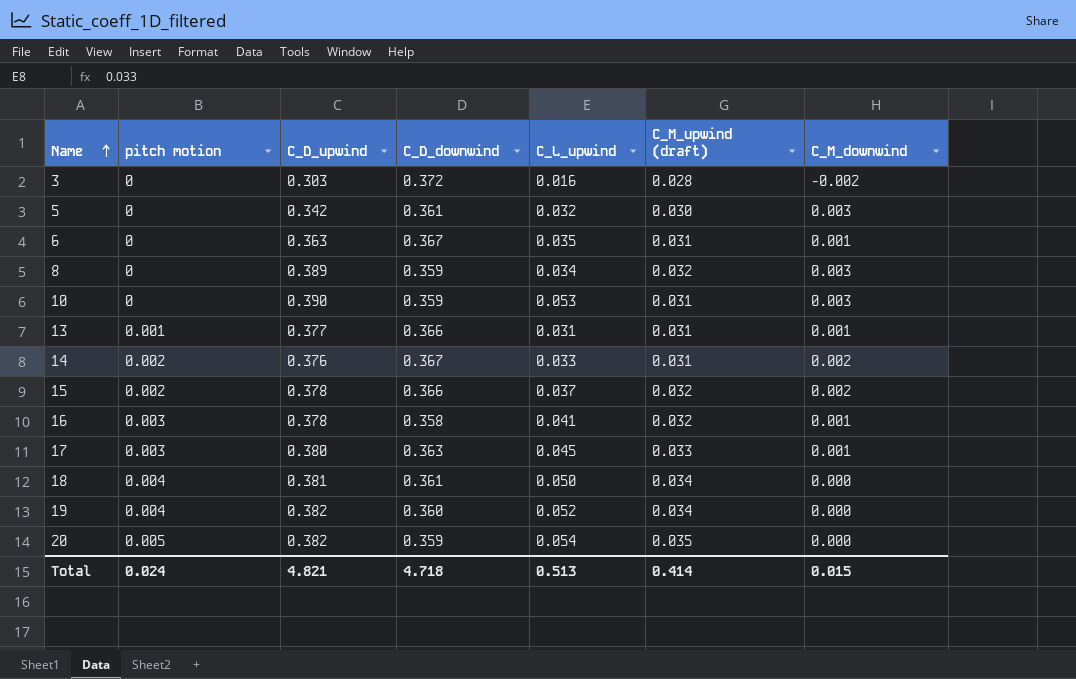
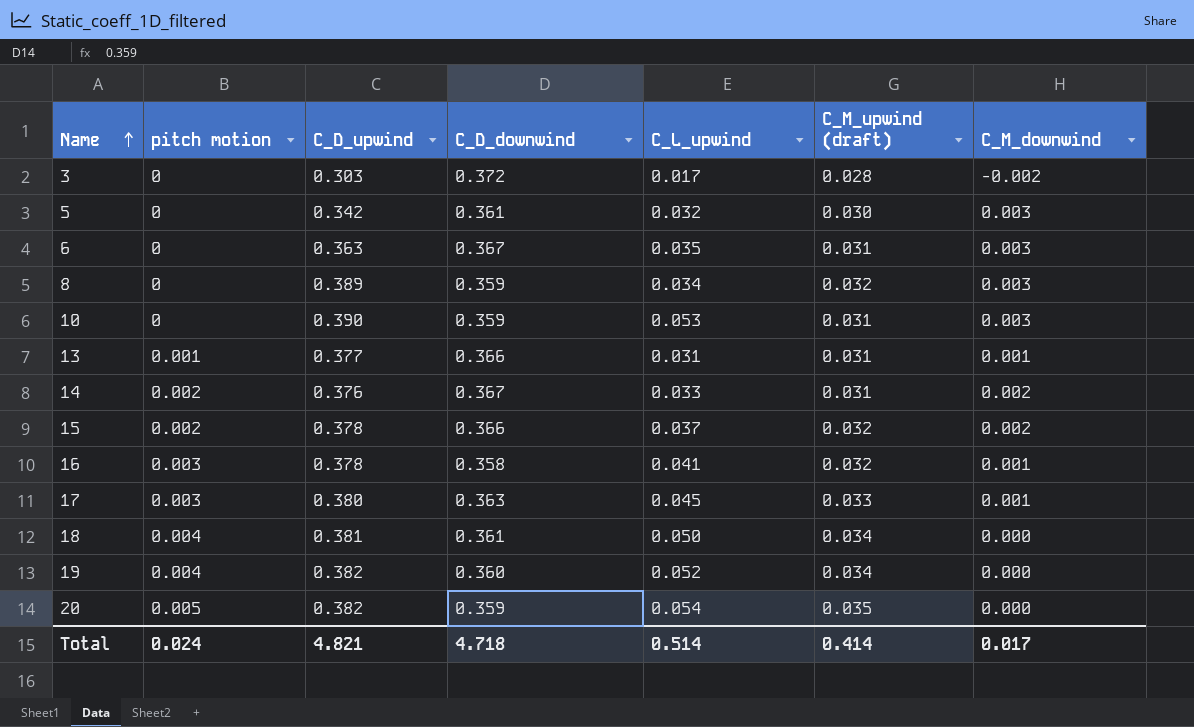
3 | C_L_upwind: 0.016 -> 0.017
6 | C_M_downwind: 0.001 -> 0.003
Total | C_L_upwind: 0.513 -> 0.514
Total | C_M_downwind: 0.015 -> 0.017

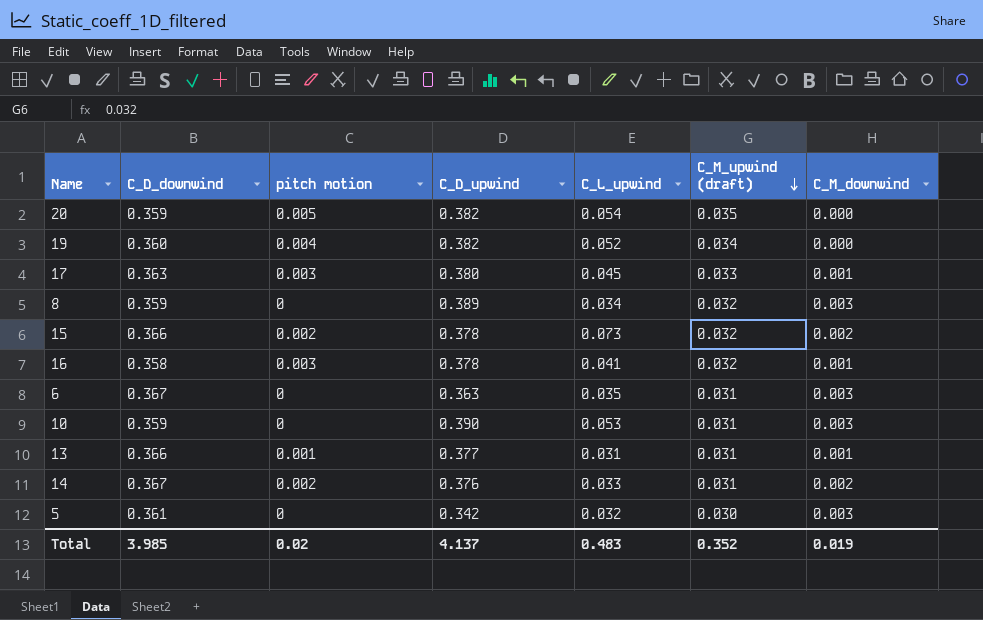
row order: Name ascending -> C_M_upwind (draft) descending
column C_D_downwind | position: 4 -> 2
row 3: 0 | 0.303 | 0.372 | 0.017 | 0.028 | -0.002 -> none
row 18: 0.004 | 0.381 | 0.361 | 0.050 | 0.034 | 0.000 -> none
15 | C_L_upwind: 0.037 -> 0.073
Total | C_D_downwind: 4.718 -> 3.985
Total | pitch motion: 0.024 -> 0.02
Total | C_D_upwind: 4.821 -> 4.137
Total | C_L_upwind: 0.514 -> 0.483
Total | C_M_upwind (draft): 0.414 -> 0.352
Total | C_M_downwind: 0.017 -> 0.019

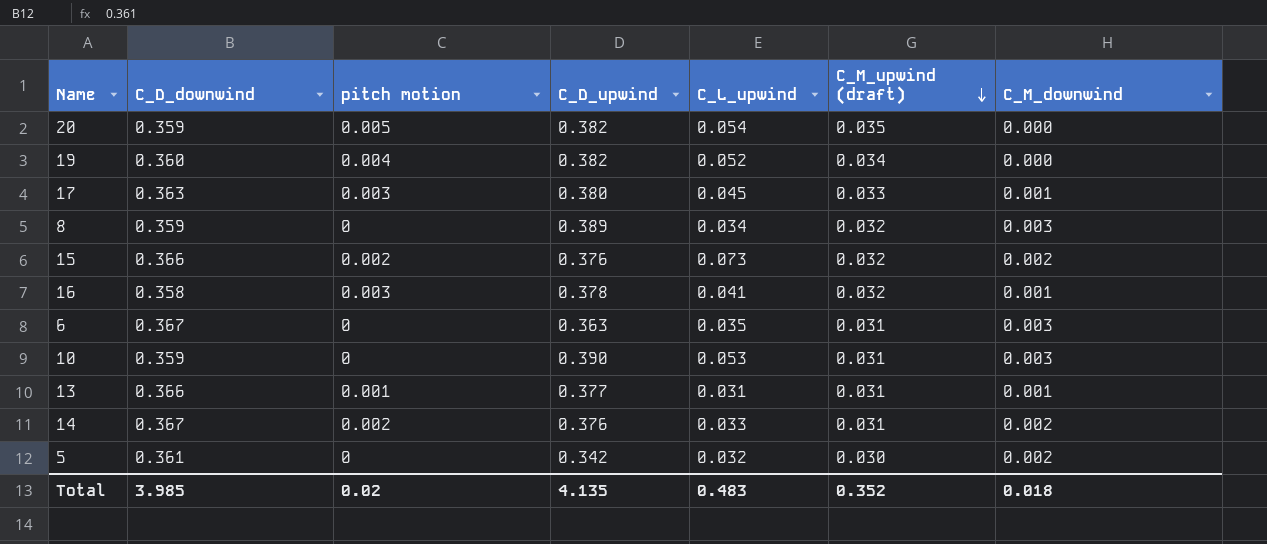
15 | C_D_upwind: 0.378 -> 0.376
5 | C_M_downwind: 0.003 -> 0.002
Total | C_D_upwind: 4.137 -> 4.135
Total | C_M_downwind: 0.019 -> 0.018

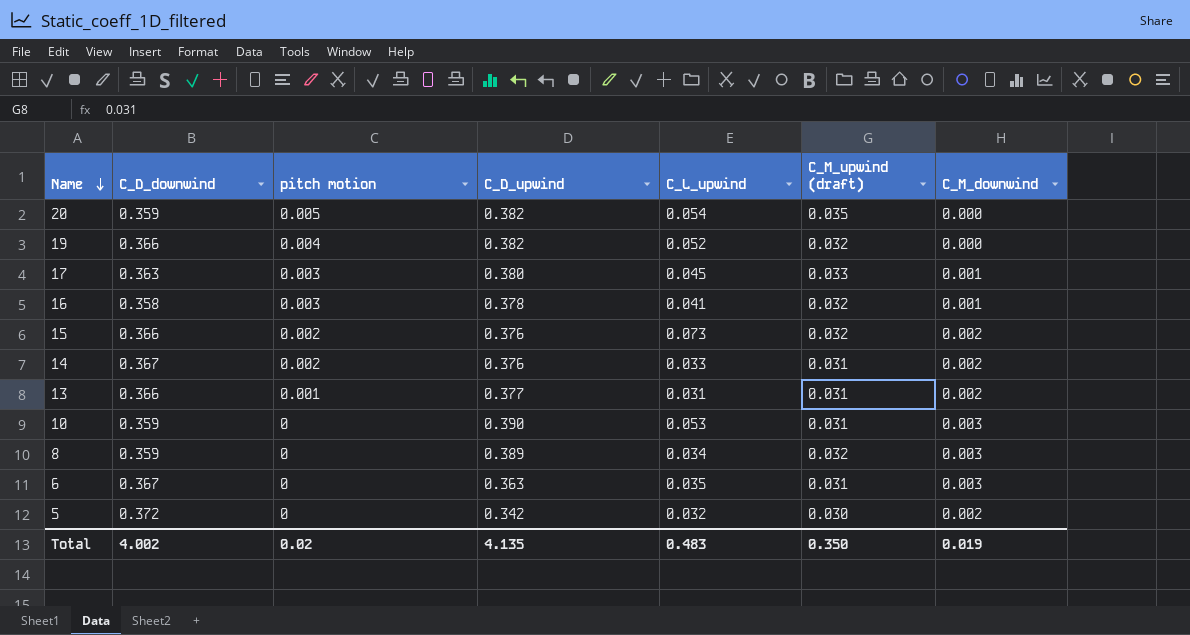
row order: C_M_upwind (draft) descending -> Name descending
19 | C_D_downwind: 0.360 -> 0.366
19 | C_M_upwind (draft): 0.034 -> 0.032
13 | C_M_downwind: 0.001 -> 0.002
5 | C_D_downwind: 0.361 -> 0.372
Total | C_D_downwind: 3.985 -> 4.002
Total | C_M_upwind (draft): 0.352 -> 0.350
Total | C_M_downwind: 0.018 -> 0.019

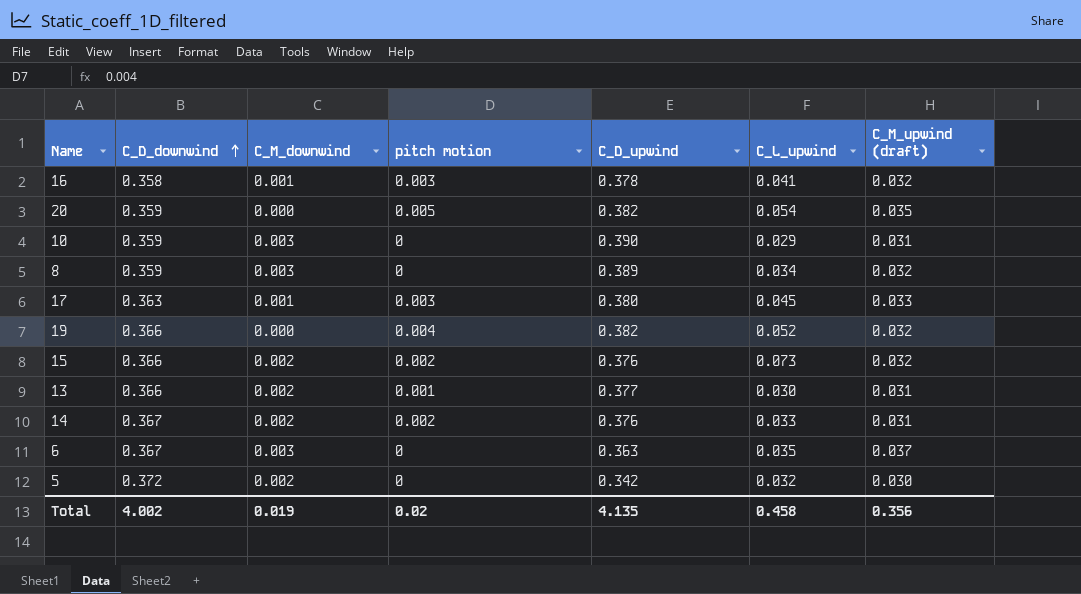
row order: Name descending -> C_D_downwind ascending
column C_M_downwind | position: 7 -> 3
10 | C_L_upwind: 0.053 -> 0.029
13 | C_L_upwind: 0.031 -> 0.030
6 | C_M_upwind (draft): 0.031 -> 0.037
Total | C_L_upwind: 0.483 -> 0.458
Total | C_M_upwind (draft): 0.350 -> 0.356

